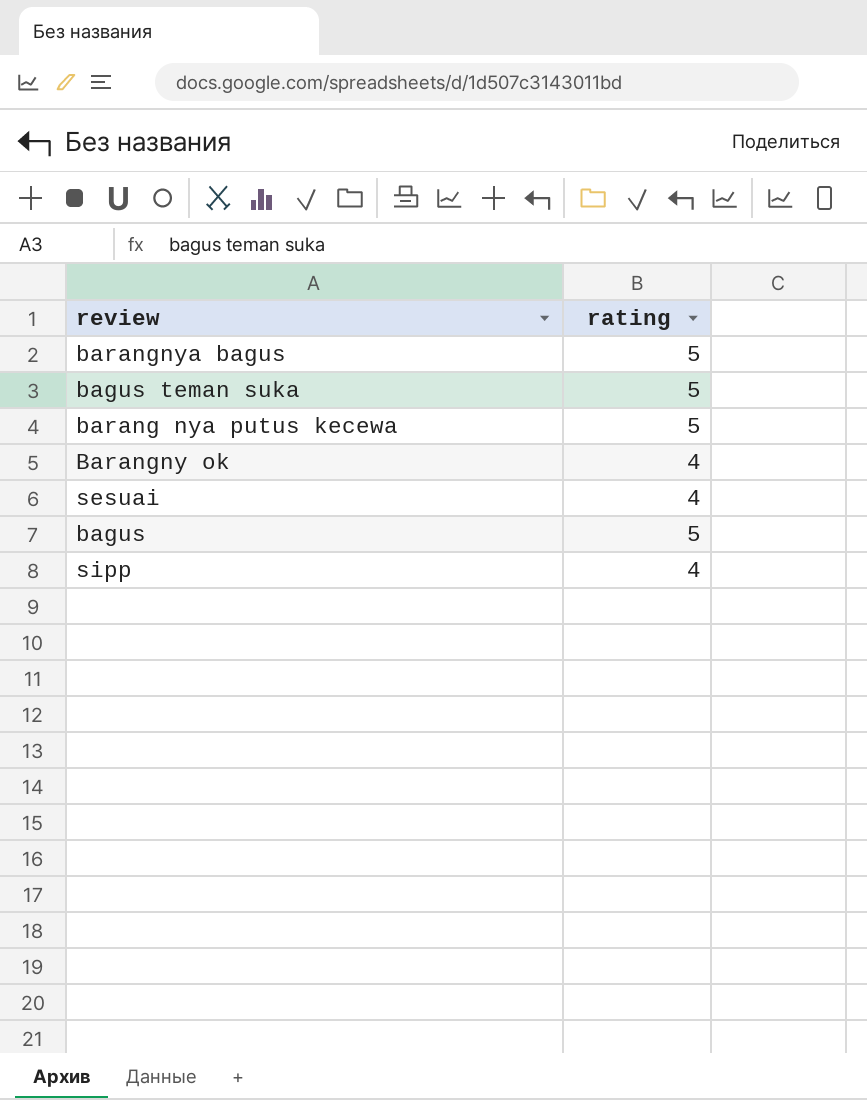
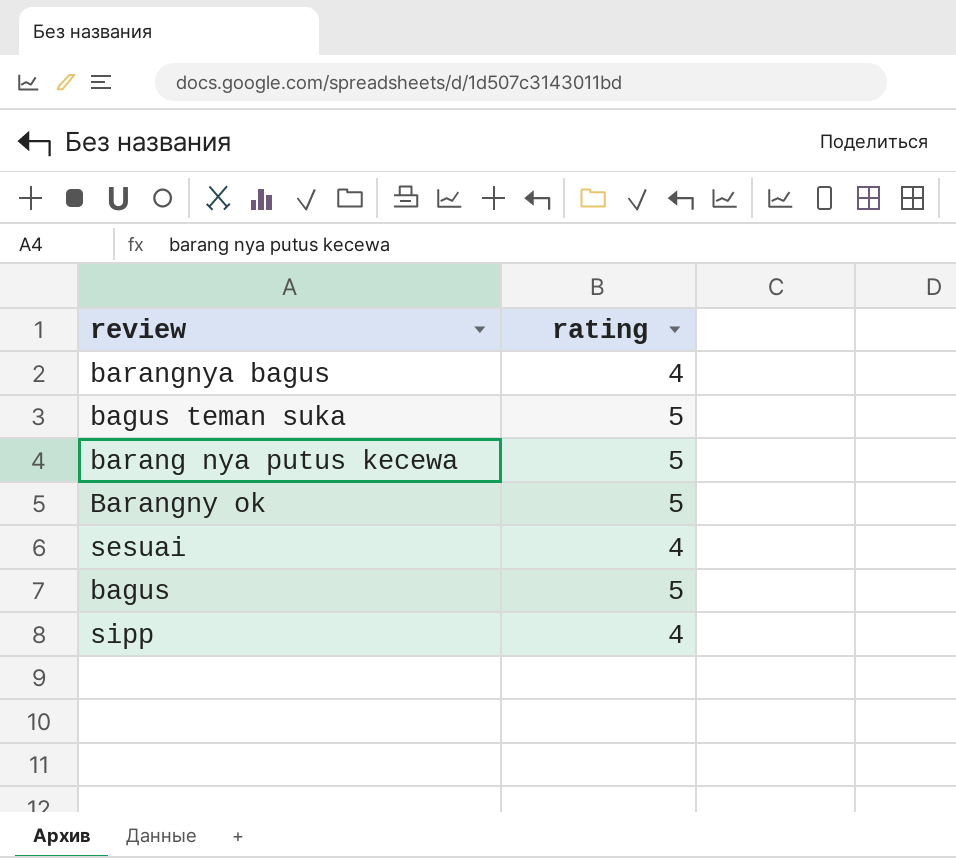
barangnya bagus | rating: 5 -> 4
Barangny ok | rating: 4 -> 5

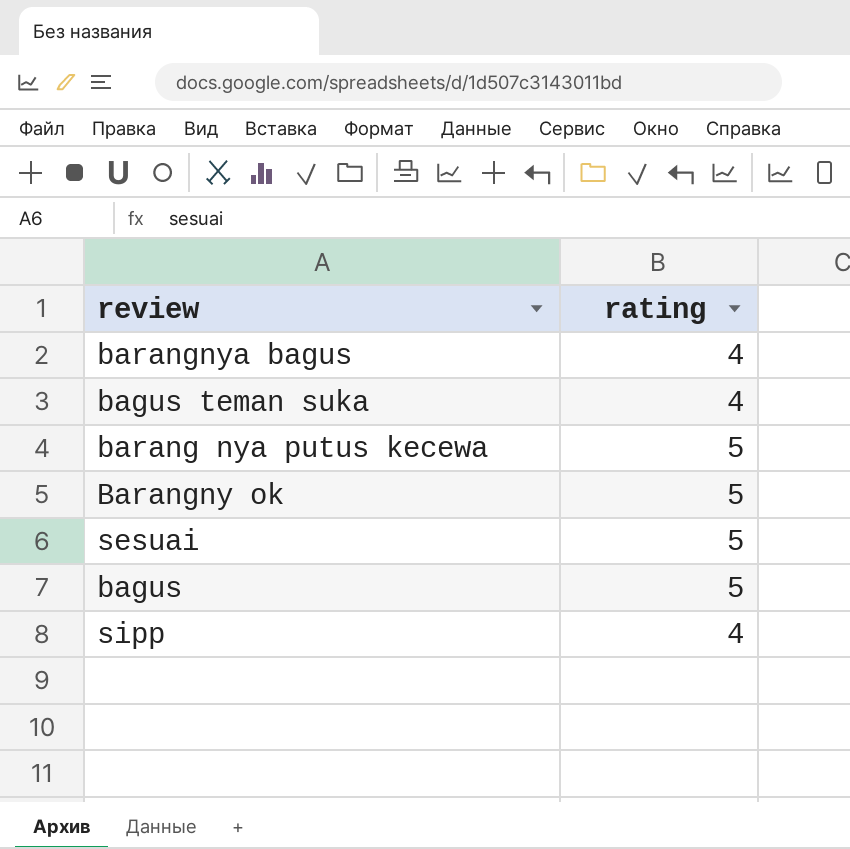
bagus teman suka | rating: 5 -> 4
sesuai | rating: 4 -> 5

